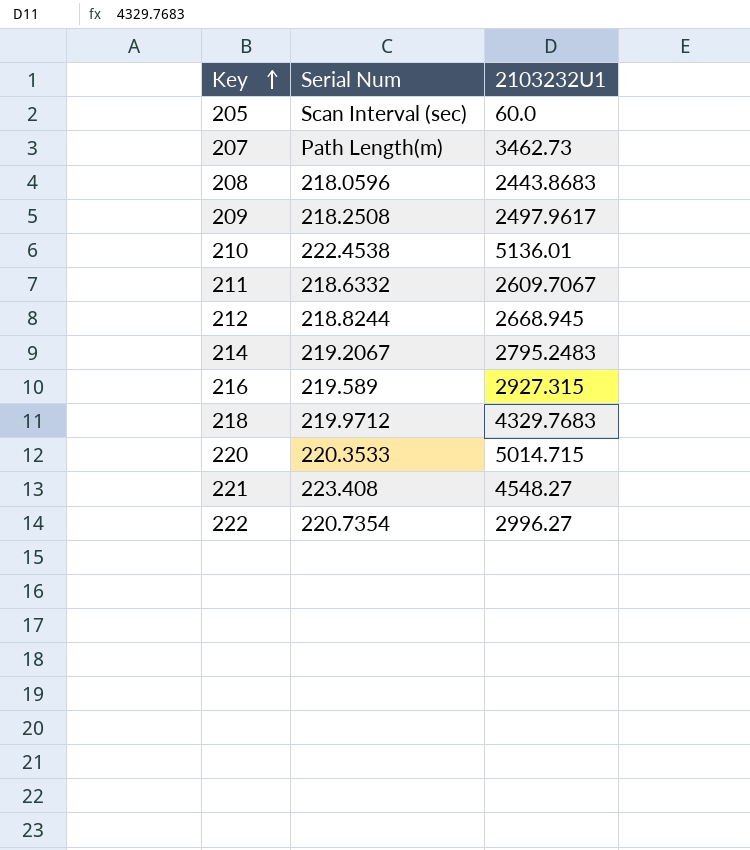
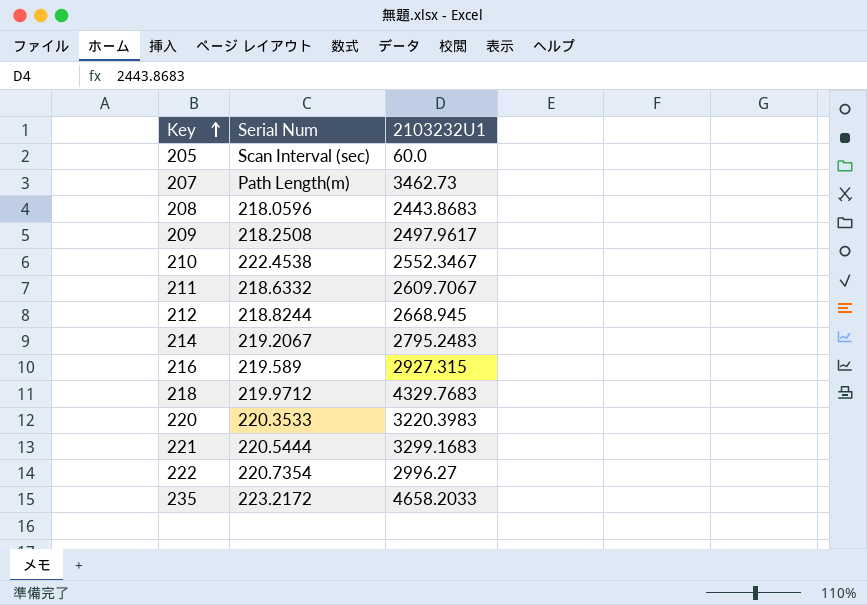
210 | 2103232U1: 5136.01 -> 2552.3467
220 | 2103232U1: 5014.715 -> 3220.3983
221 | Serial Num: 223.408 -> 220.5444
221 | 2103232U1: 4548.27 -> 3299.1683
row 235: none -> 223.2172 | 4658.2033

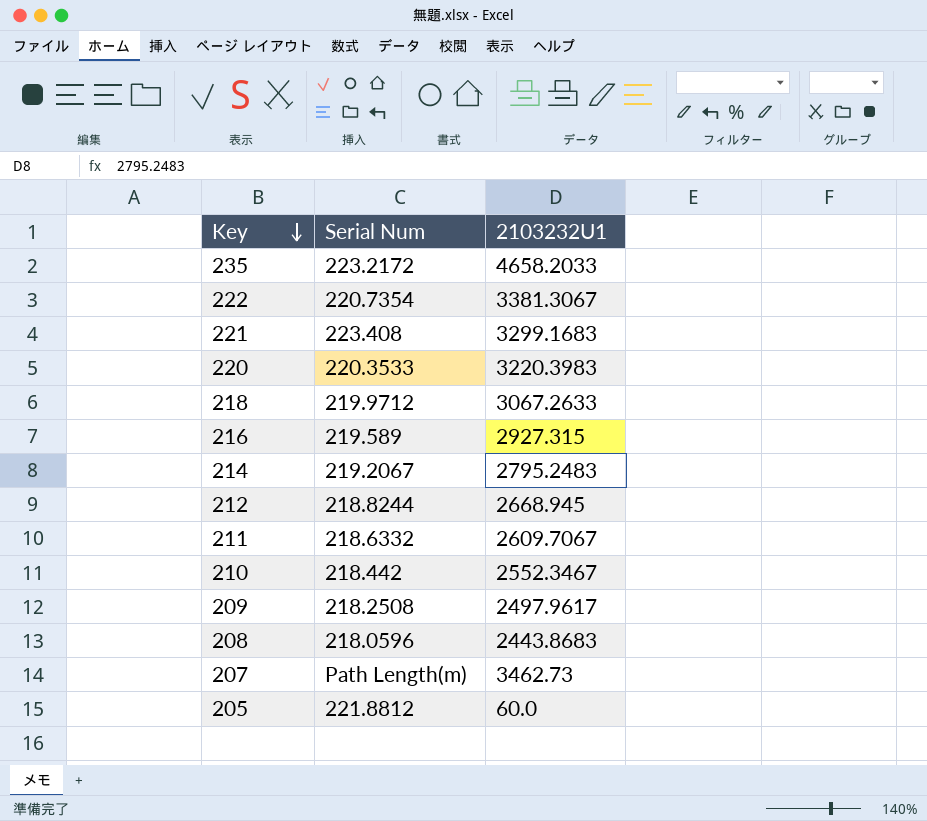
row order: Key ascending -> Key descending
222 | 2103232U1: 2996.27 -> 3381.3067
221 | Serial Num: 220.5444 -> 223.408
218 | 2103232U1: 4329.7683 -> 3067.2633
210 | Serial Num: 222.4538 -> 218.442
205 | Serial Num: Scan Interval (sec) -> 221.8812

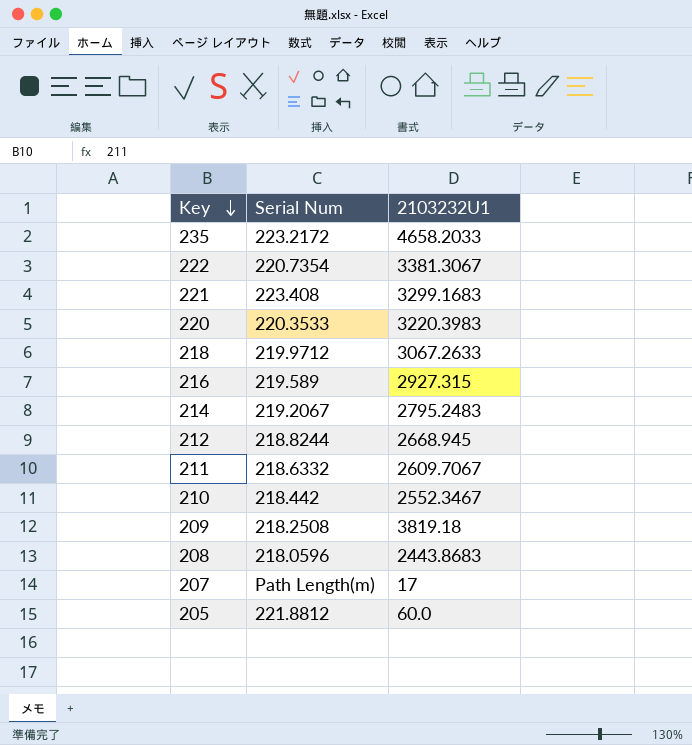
209 | 2103232U1: 2497.9617 -> 3819.18
207 | 2103232U1: 3462.73 -> 17

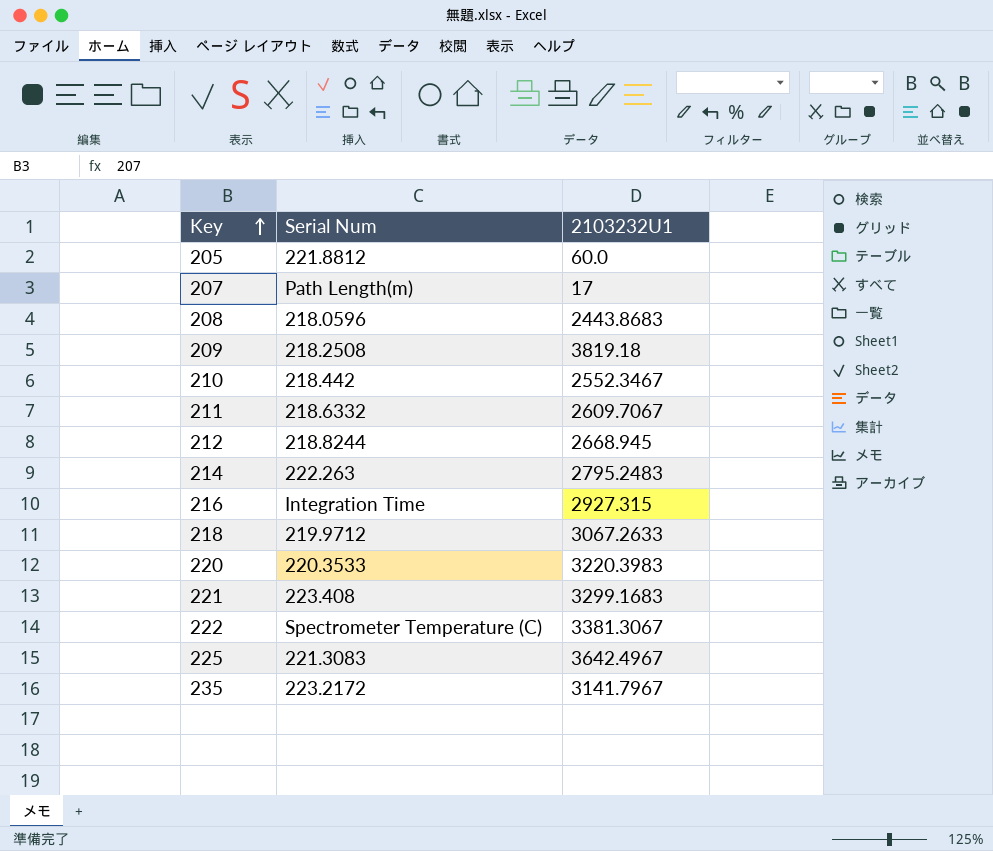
row order: Key descending -> Key ascending
214 | Serial Num: 219.2067 -> 222.263
216 | Serial Num: 219.589 -> Integration Time
222 | Serial Num: 220.7354 -> Spectrometer Temperature (C)
row 225: none -> 221.3083 | 3642.4967
235 | 2103232U1: 4658.2033 -> 3141.7967

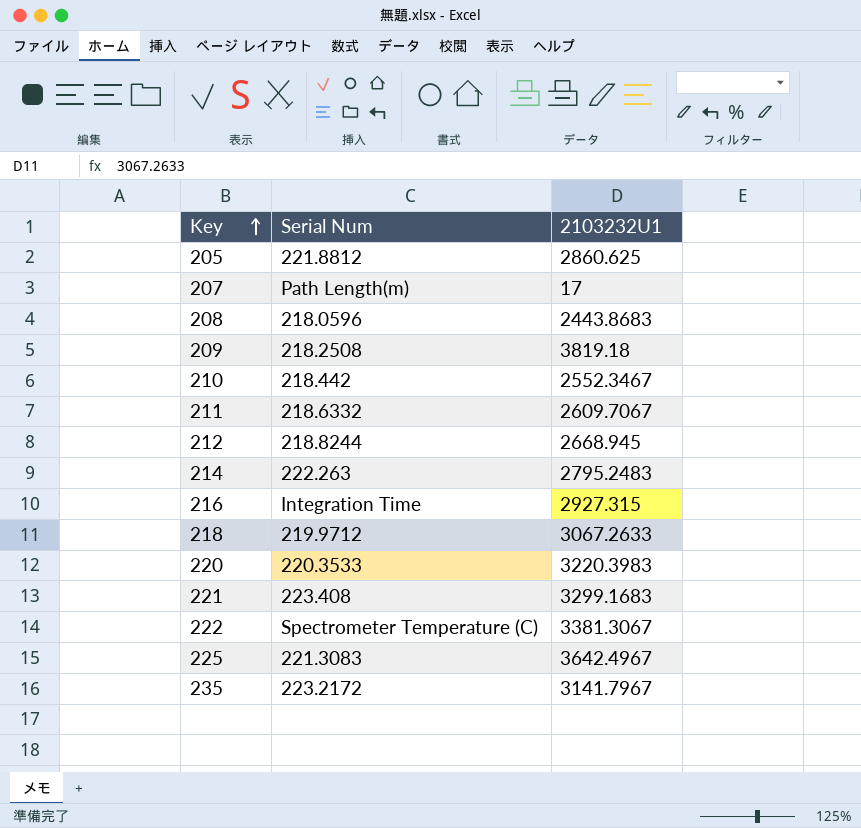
205 | 2103232U1: 60.0 -> 2860.625

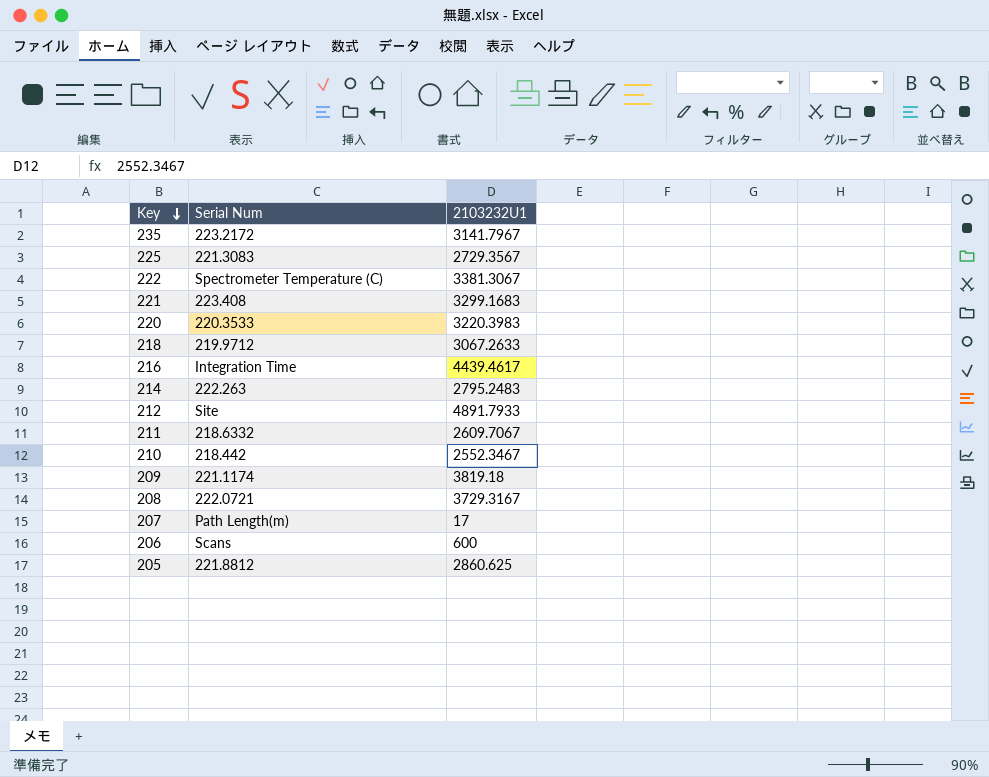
row order: Key ascending -> Key descending
225 | 2103232U1: 3642.4967 -> 2729.3567
216 | 2103232U1: 2927.315 -> 4439.4617
212 | Serial Num: 218.8244 -> Site
212 | 2103232U1: 2668.945 -> 4891.7933
209 | Serial Num: 218.2508 -> 221.1174
208 | Serial Num: 218.0596 -> 222.0721
208 | 2103232U1: 2443.8683 -> 3729.3167
row 206: none -> Scans | 600

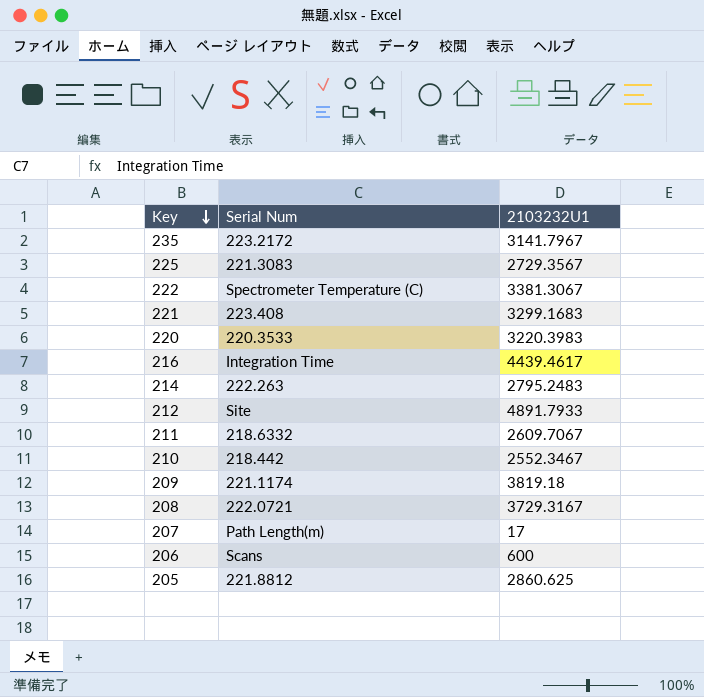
row 218: 219.9712 | 3067.2633 -> none

